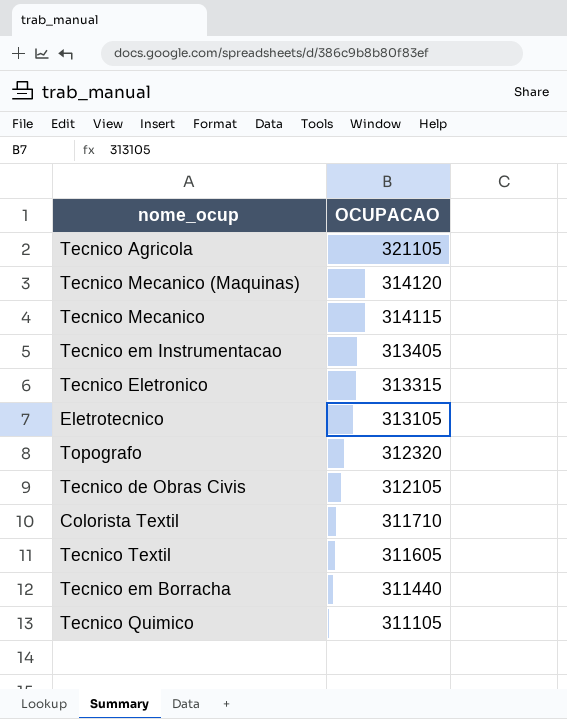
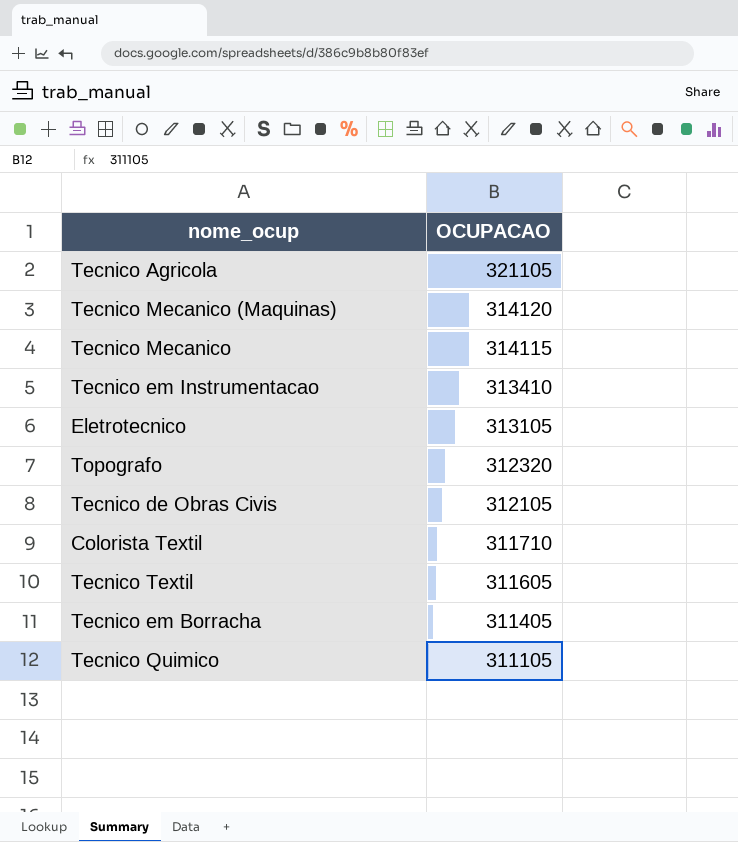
row Tecnico Eletronico: 313315 -> none
Tecnico em Instrumentacao | OCUPACAO: 313405 -> 313410
Tecnico em Borracha | OCUPACAO: 311440 -> 311405

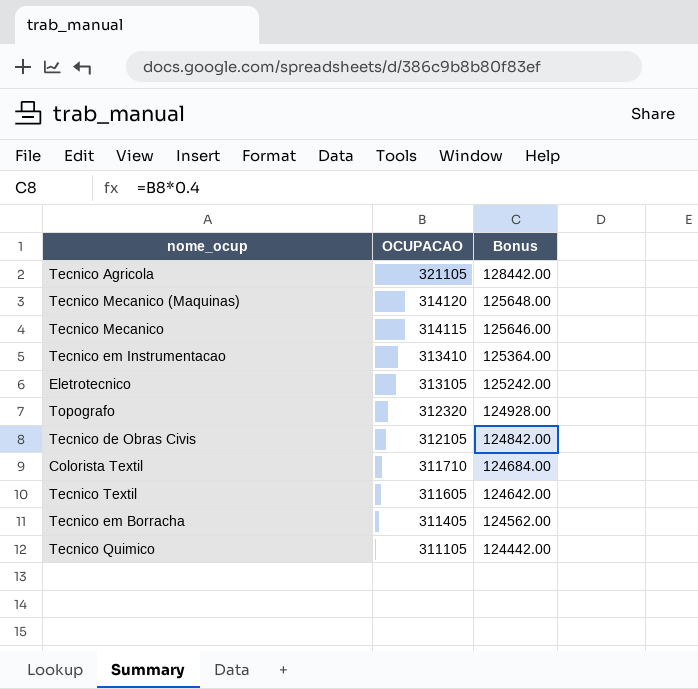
column Bonus | formula: none -> [OCUPACAO] * 0.4

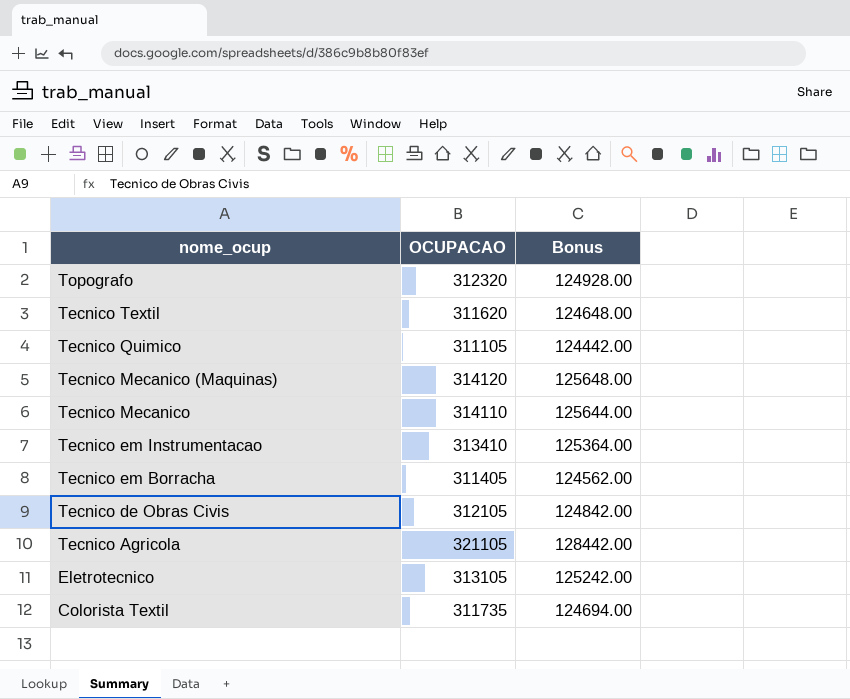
row order: OCUPACAO descending -> nome_ocup descending
Tecnico Textil | OCUPACAO: 311605 -> 311620
Tecnico Textil | Bonus: 124642.00 -> 124648.00
Tecnico Mecanico | OCUPACAO: 314115 -> 314110
Tecnico Mecanico | Bonus: 125646.00 -> 125644.00
Colorista Textil | OCUPACAO: 311710 -> 311735
Colorista Textil | Bonus: 124684.00 -> 124694.00

